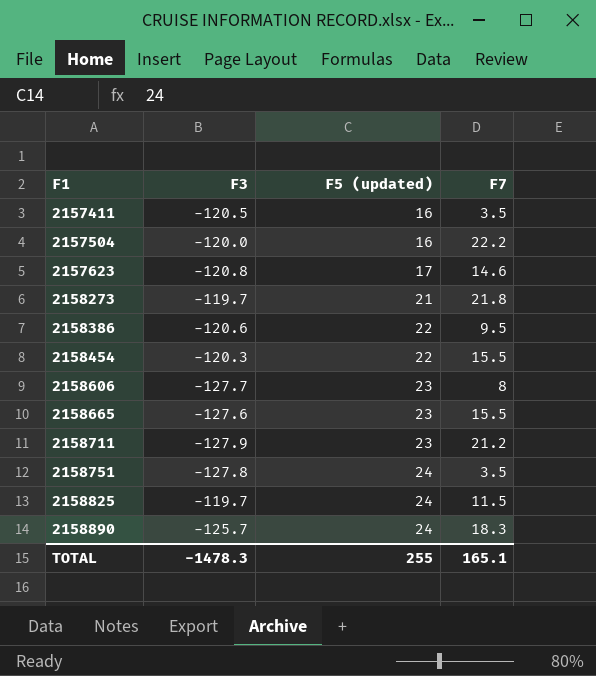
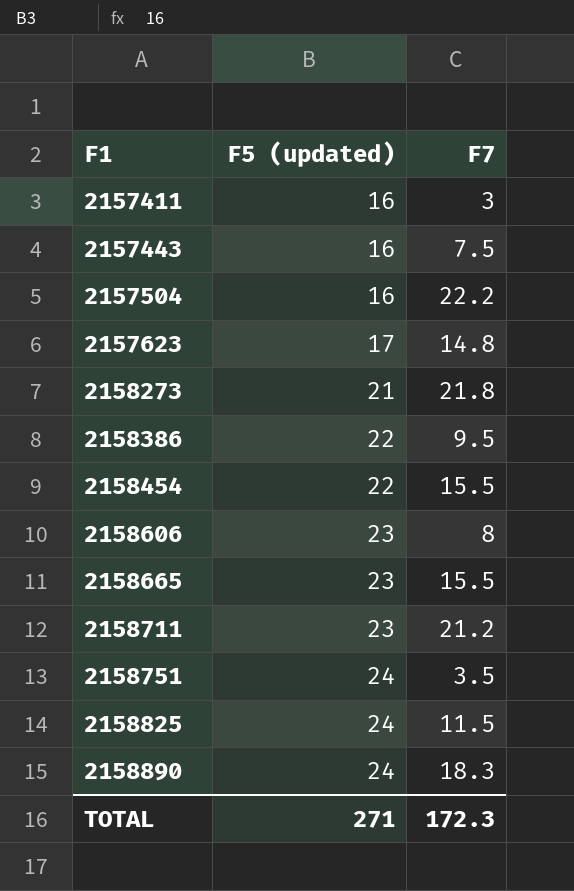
column F3 | position: 2 -> none
2157411 | F7: 3.5 -> 3
row 2157443: none -> 16 | 7.5
2157623 | F7: 14.6 -> 14.8
TOTAL | F5 (updated): 255 -> 271
TOTAL | F7: 165.1 -> 172.3

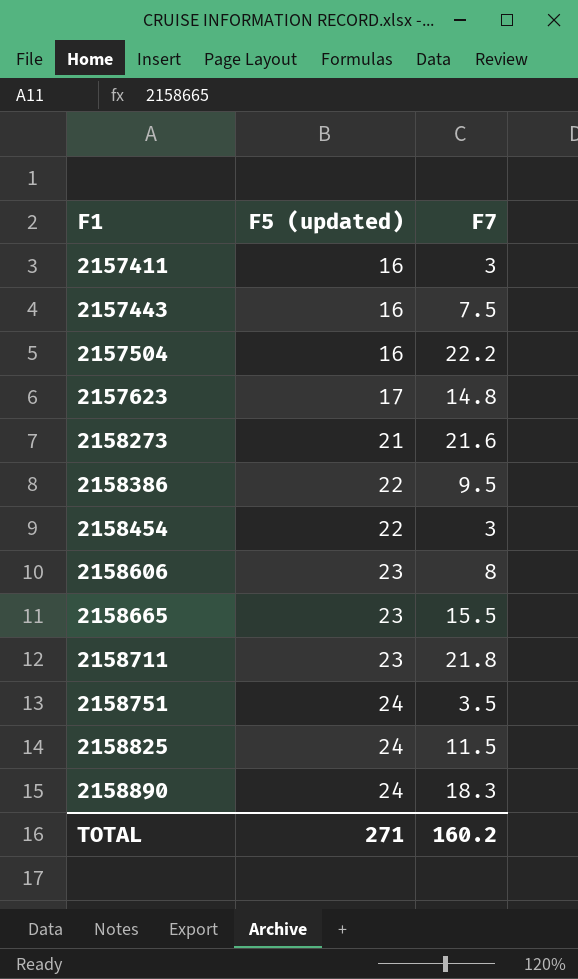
2158273 | F7: 21.8 -> 21.6
2158454 | F7: 15.5 -> 3
2158711 | F7: 21.2 -> 21.8
TOTAL | F7: 172.3 -> 160.2

